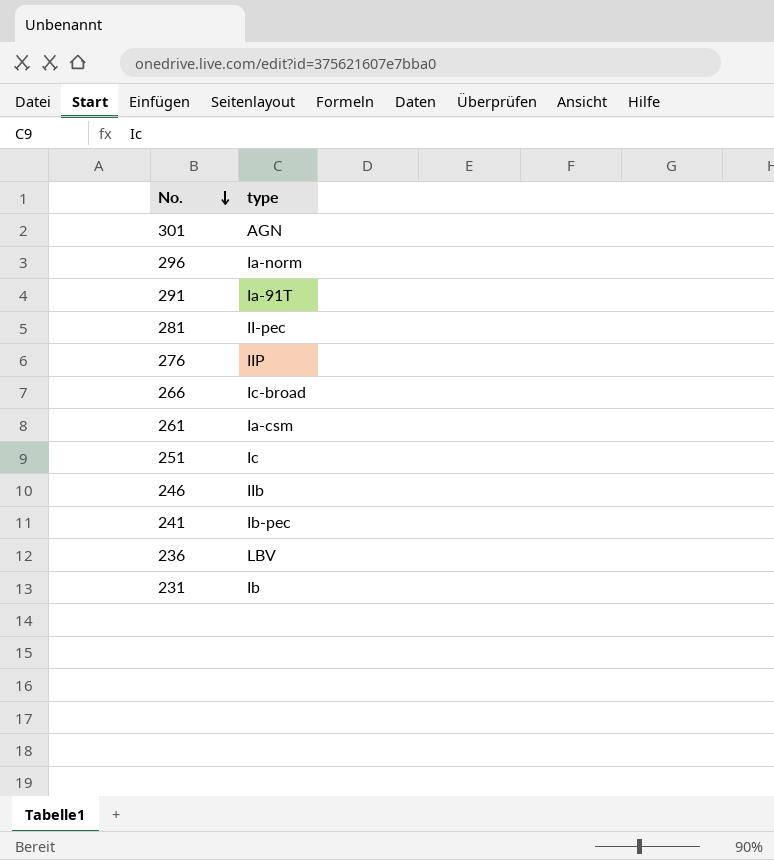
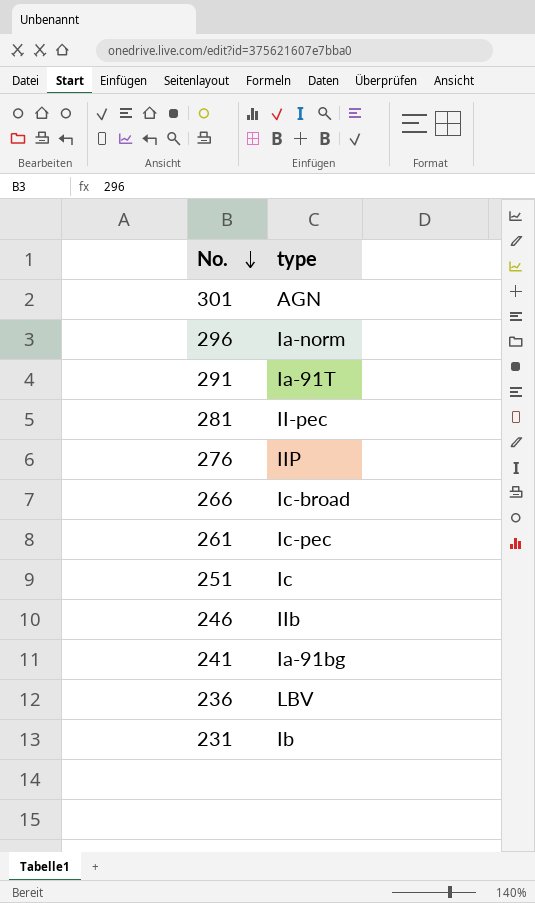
261 | type: Ia-csm -> Ic-pec
241 | type: Ib-pec -> Ia-91bg

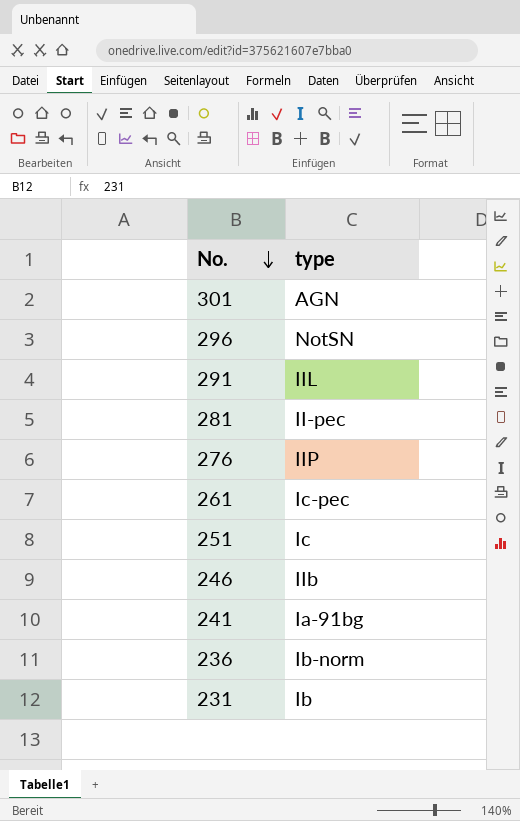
row 266: Ic-broad -> none
296 | type: Ia-norm -> NotSN
291 | type: Ia-91T -> IIL
236 | type: LBV -> Ib-norm

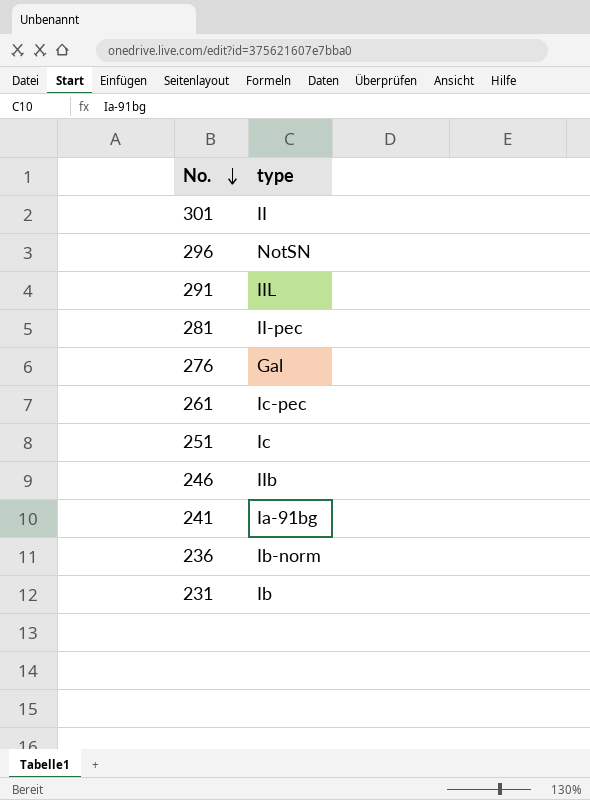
301 | type: AGN -> II
276 | type: IIP -> Gal

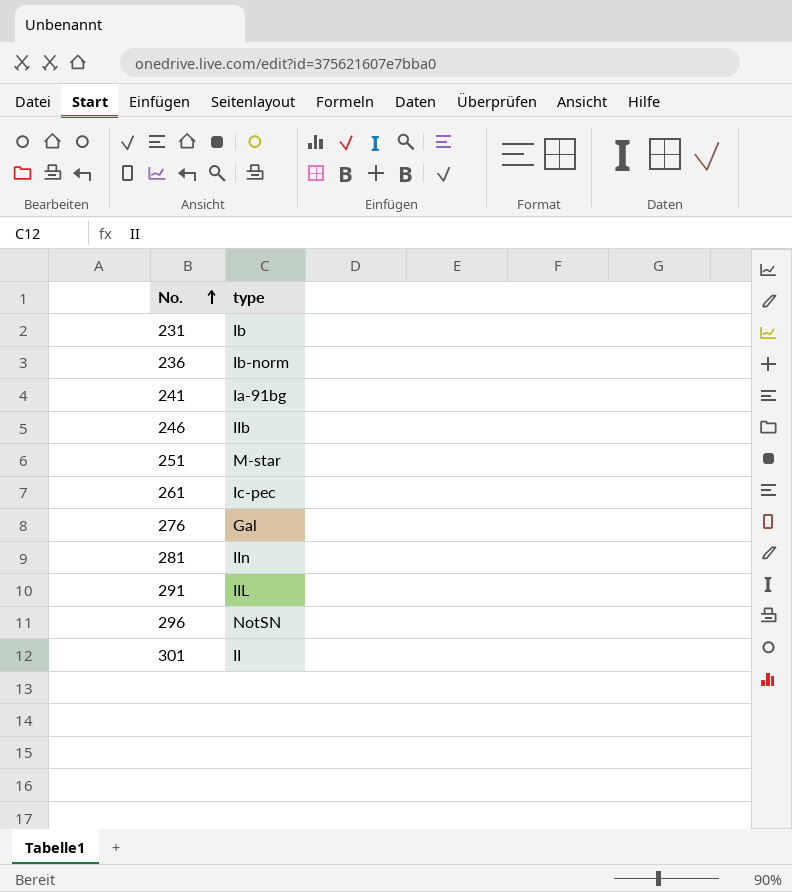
row order: No. descending -> No. ascending
251 | type: Ic -> M-star
281 | type: II-pec -> IIn

